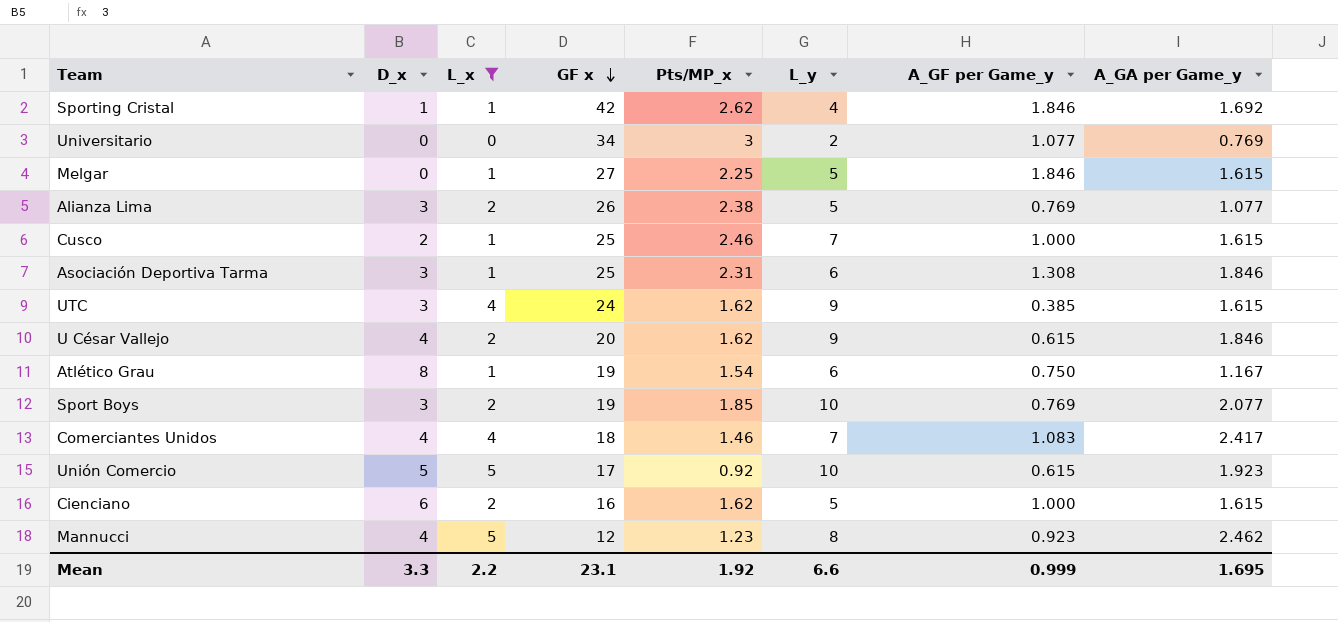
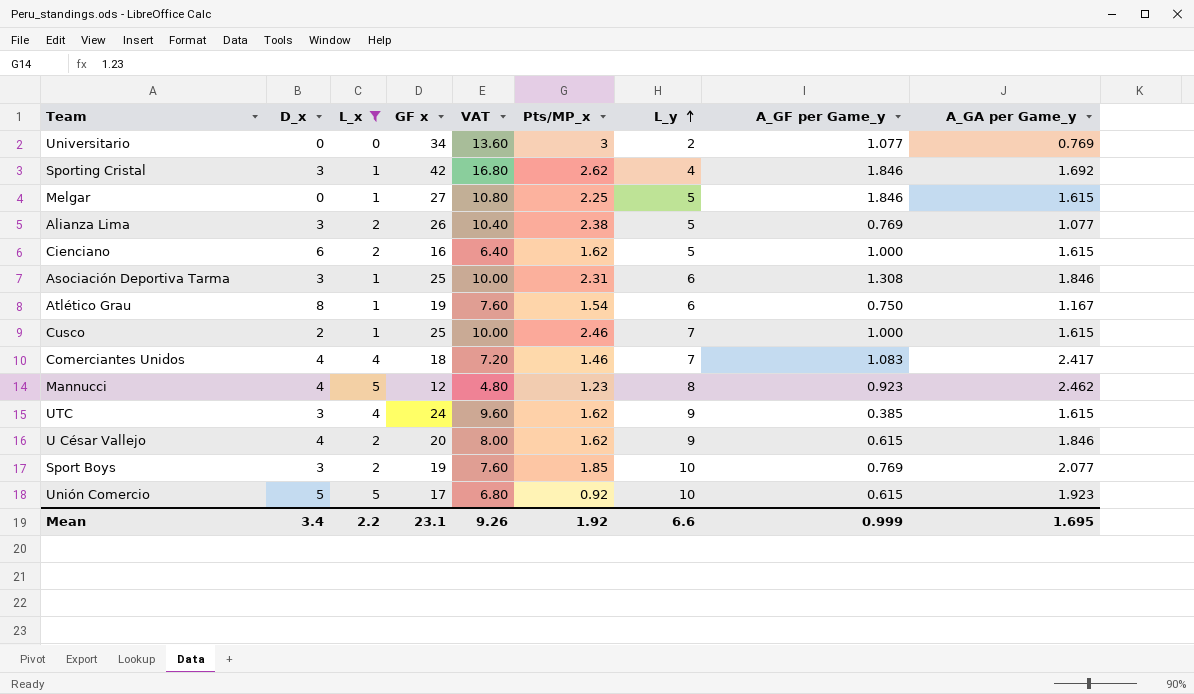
row order: GF x descending -> L_y ascending
column VAT | formula: none -> [GF x] * 0.4
Sporting Cristal | D_x: 1 -> 3
Mean | D_x: 3.3 -> 3.4

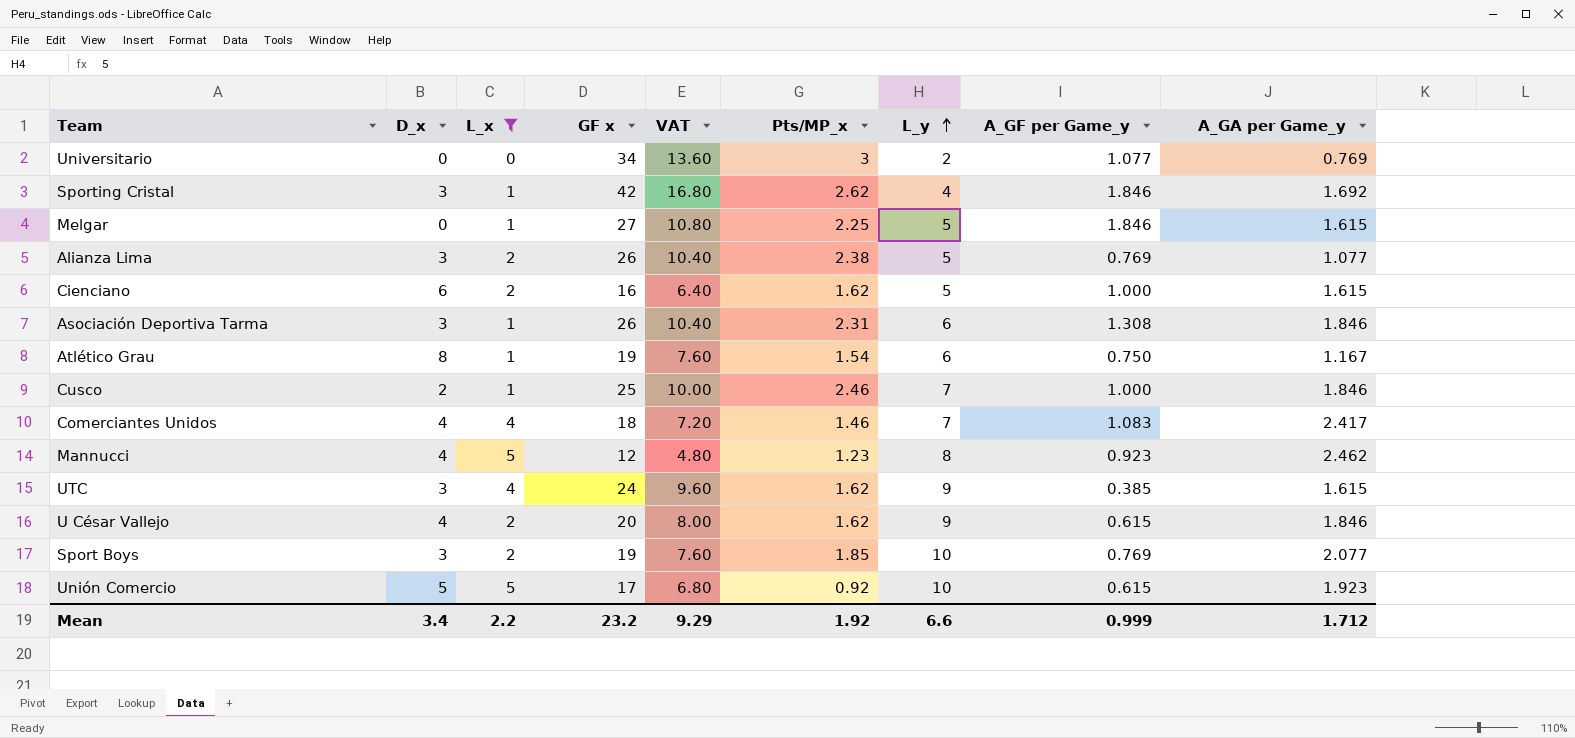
Asociación Deportiva Tarma | GF x: 25 -> 26
Asociación Deportiva Tarma | VAT: 10.00 -> 10.40
Cusco | A_GA per Game_y: 1.615 -> 1.846
Mean | GF x: 23.1 -> 23.2
Mean | VAT: 9.26 -> 9.29
Mean | A_GA per Game_y: 1.695 -> 1.712

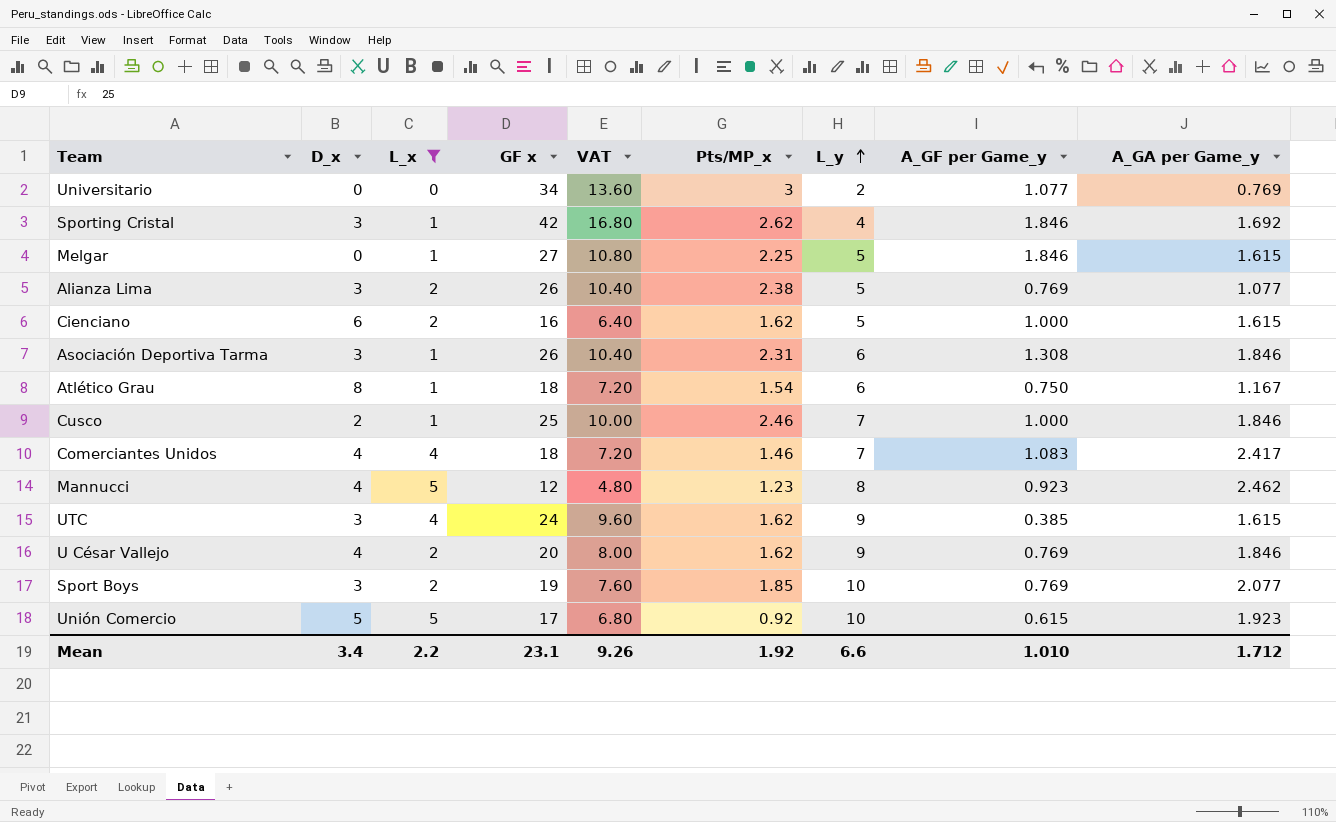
Atlético Grau | GF x: 19 -> 18
Atlético Grau | VAT: 7.60 -> 7.20
U César Vallejo | A_GF per Game_y: 0.615 -> 0.769
Mean | GF x: 23.2 -> 23.1
Mean | VAT: 9.29 -> 9.26
Mean | A_GF per Game_y: 0.999 -> 1.010

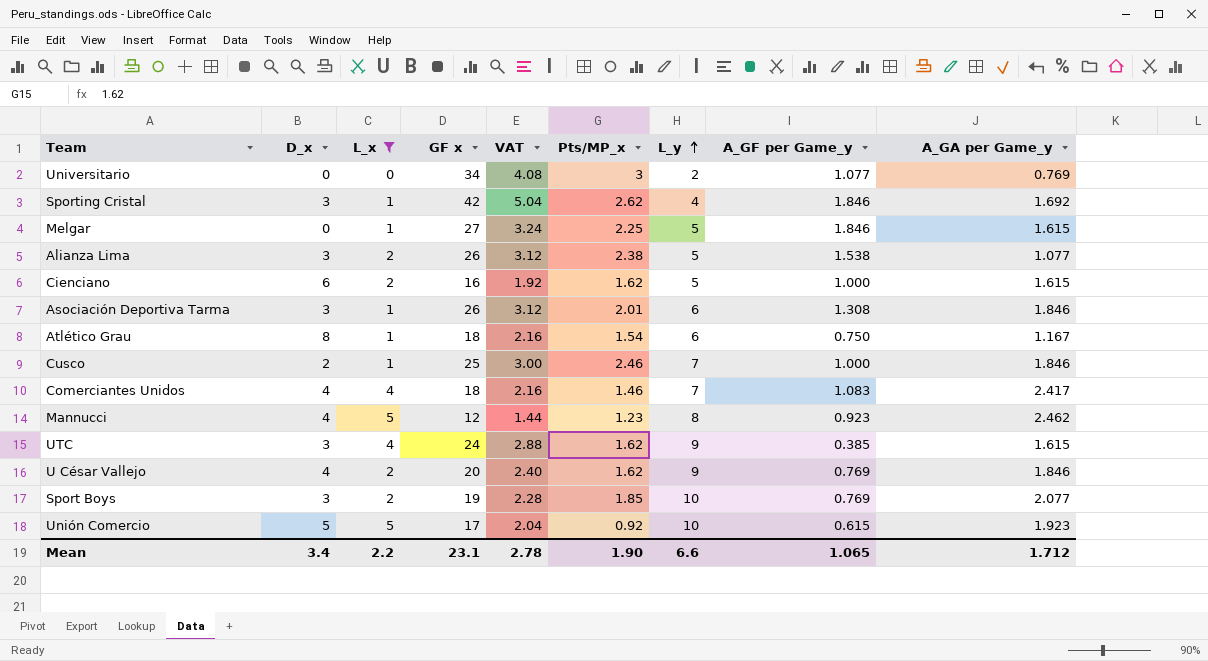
column VAT | formula: [GF x] * 0.4 -> [GF x] * 0.12
Alianza Lima | A_GF per Game_y: 0.769 -> 1.538
Asociación Deportiva Tarma | Pts/MP_x: 2.31 -> 2.01
Mean | VAT: 9.26 -> 2.78
Mean | Pts/MP_x: 1.92 -> 1.90
Mean | A_GF per Game_y: 1.010 -> 1.065

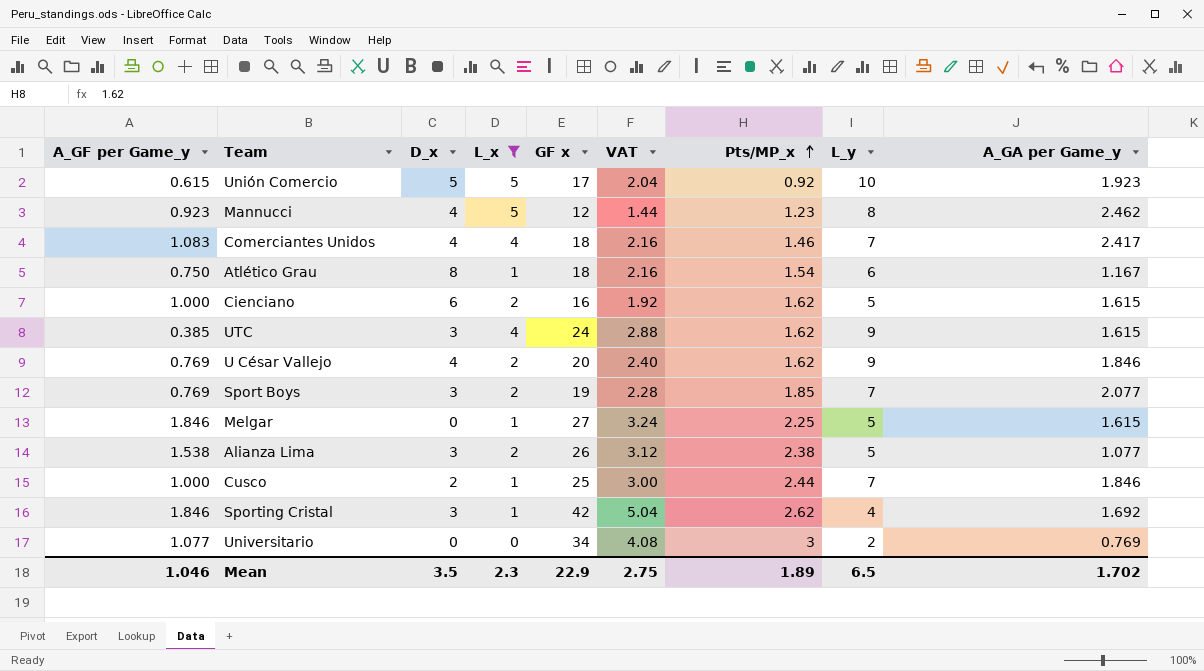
row order: L_y ascending -> Pts/MP_x ascending
column A_GF per Game_y | position: 8 -> 1
row Asociación Deportiva Tarma: 3 | 1 | 26 | 3.12 | 2.01 | 6 | 1.308 | 1.846 -> none
Sport Boys | L_y: 10 -> 7
Cusco | Pts/MP_x: 2.46 -> 2.44
Mean | A_GF per Game_y: 1.065 -> 1.046
Mean | D_x: 3.4 -> 3.5
Mean | L_x: 2.2 -> 2.3
Mean | GF x: 23.1 -> 22.9
Mean | VAT: 2.78 -> 2.75
Mean | Pts/MP_x: 1.90 -> 1.89
Mean | L_y: 6.6 -> 6.5
Mean | A_GA per Game_y: 1.712 -> 1.702

